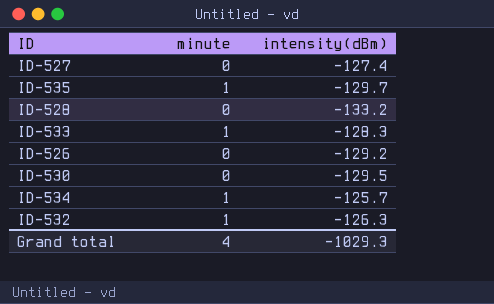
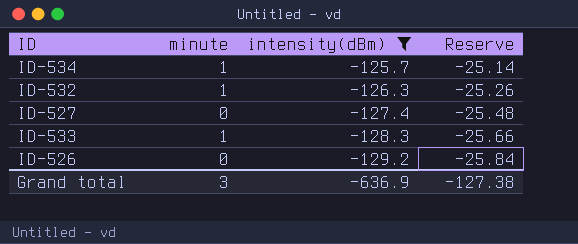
filter: none -> intensity(dBm) >= -129.2
row order: none -> intensity(dBm) descending
column Reserve | formula: none -> [intensity(dBm)] * 0.2
Grand total | minute: 4 -> 3
Grand total | intensity(dBm): -1029.3 -> -636.9

